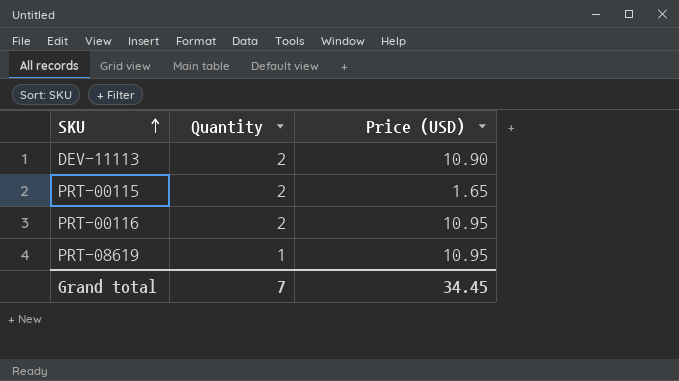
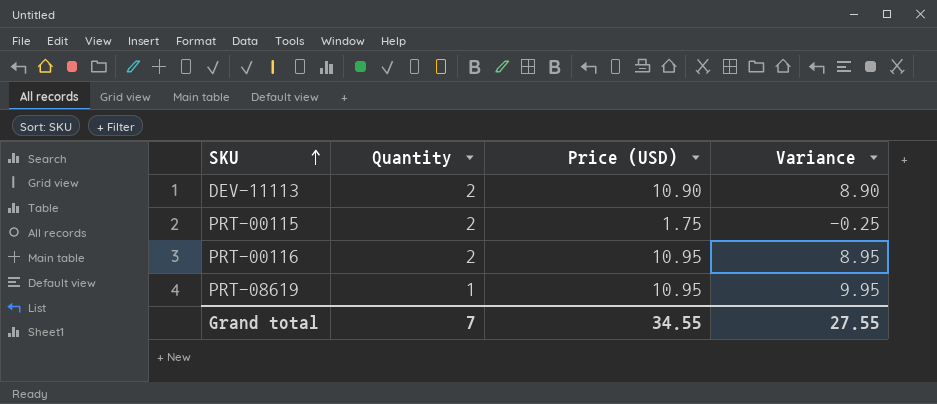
column Variance | formula: none -> [Price (USD)] - [Quantity]
PRT-00115 | Price (USD): 1.65 -> 1.75
Grand total | Price (USD): 34.45 -> 34.55

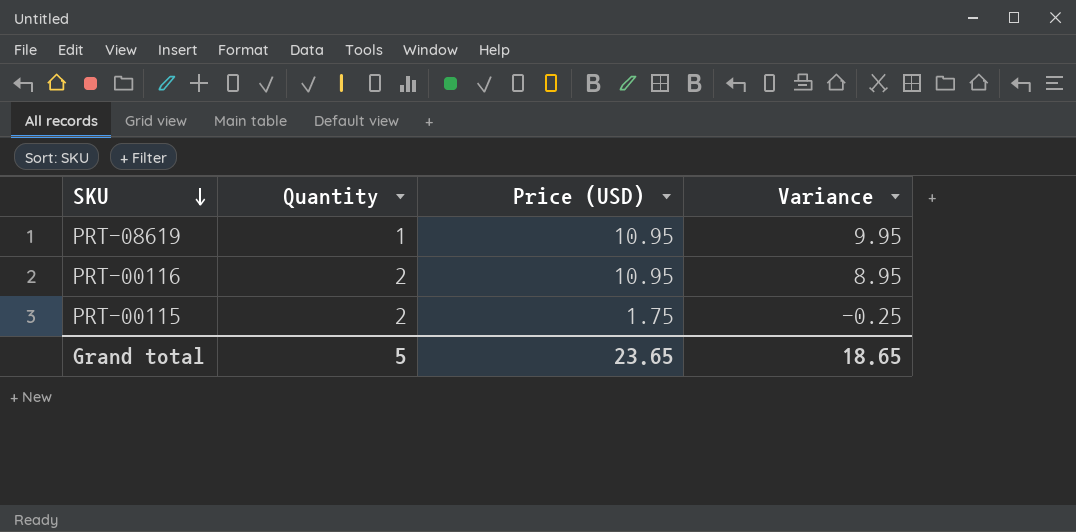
row order: SKU ascending -> SKU descending
row DEV-11113: 2 | 10.90 | 8.90 -> none
Grand total | Quantity: 7 -> 5
Grand total | Price (USD): 34.55 -> 23.65
Grand total | Variance: 27.55 -> 18.65

